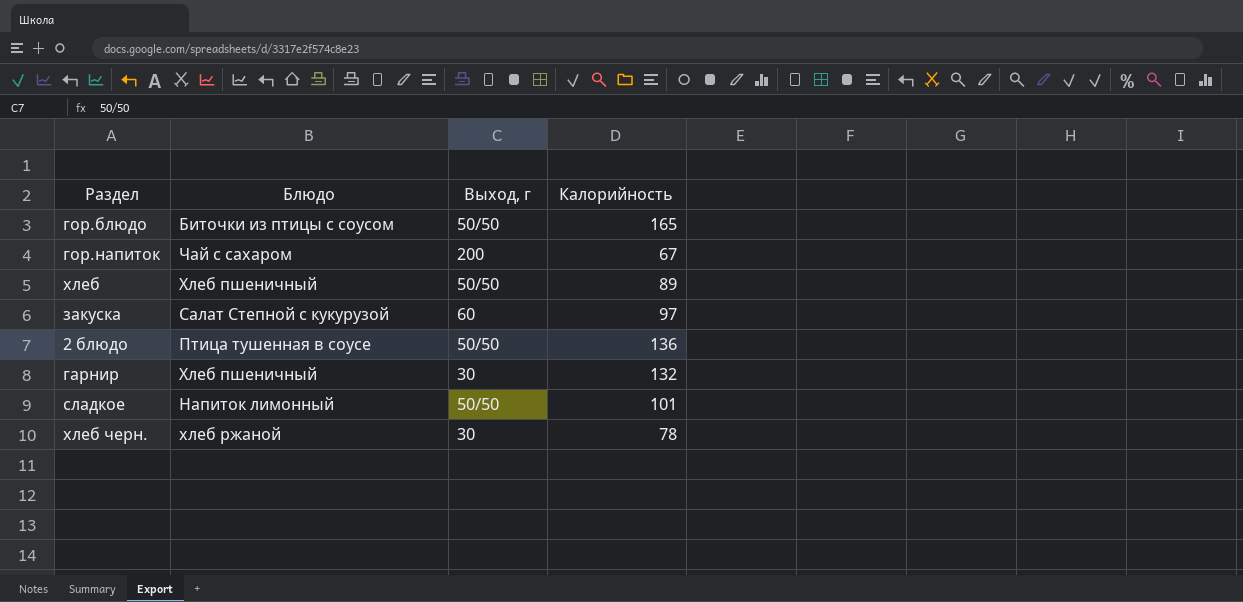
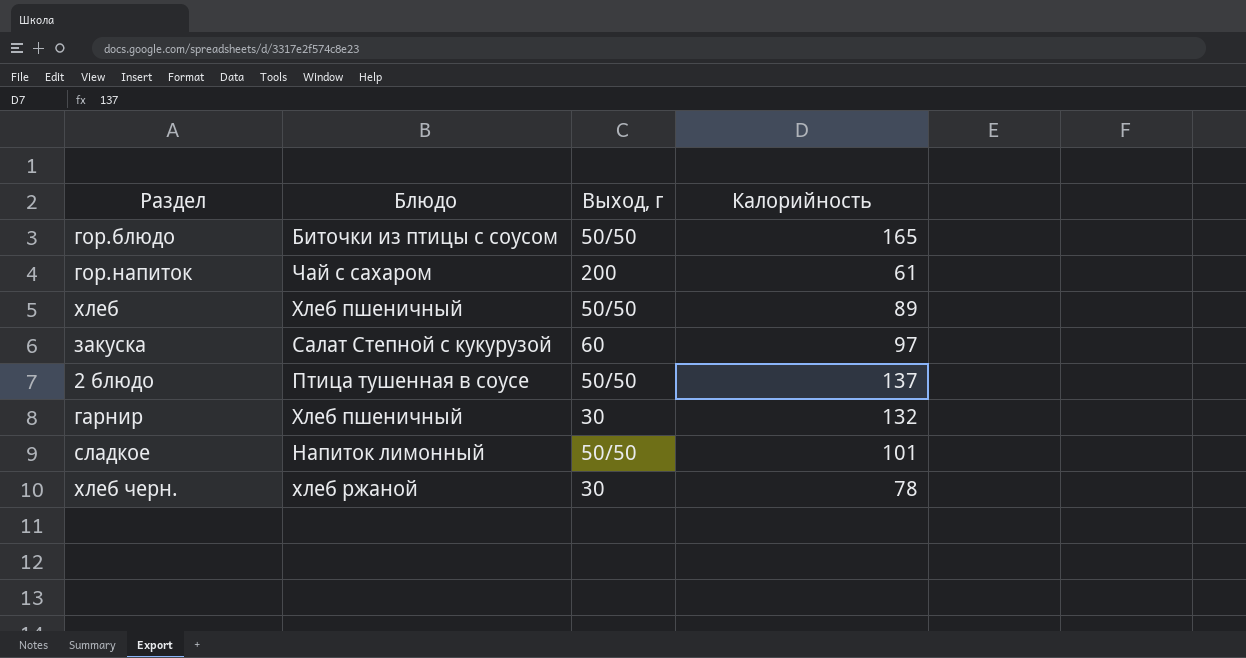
гор.напиток | Калорийность: 67 -> 61
2 блюдо | Калорийность: 136 -> 137

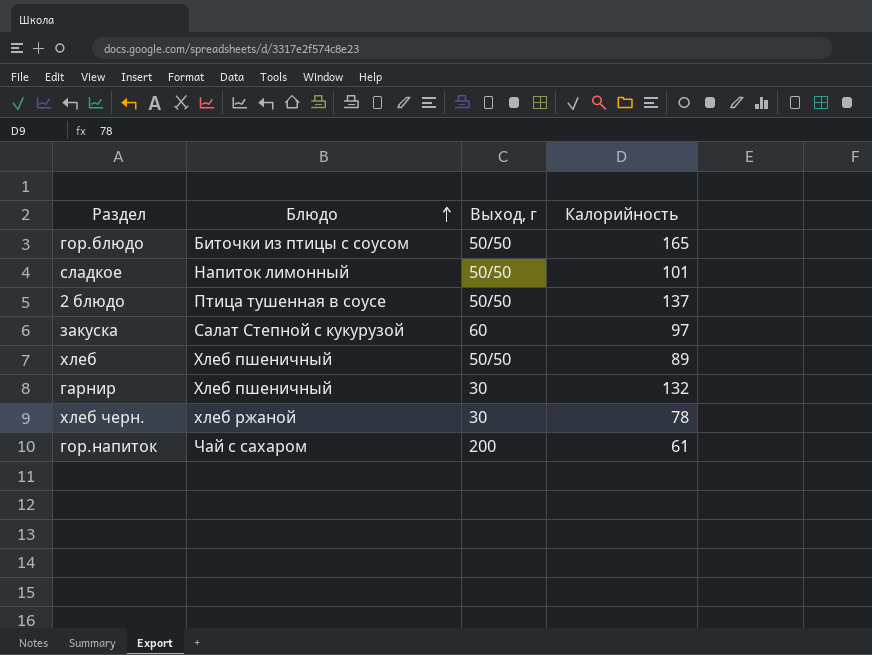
row order: none -> Блюдо ascending

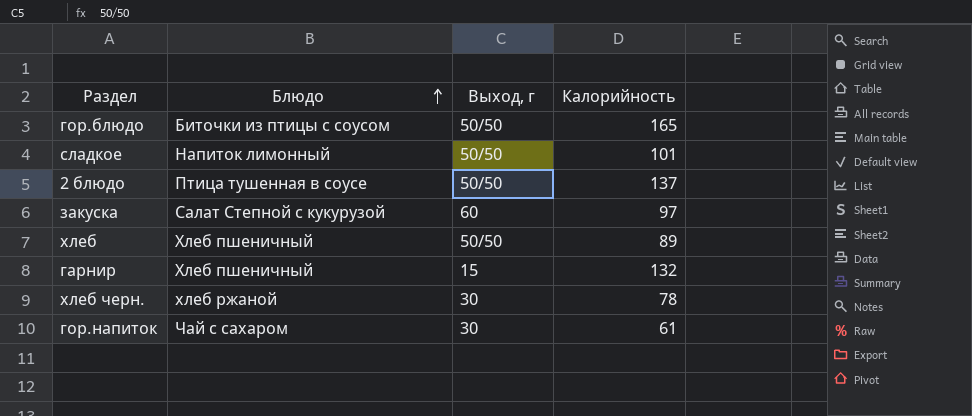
гарнир | Выход, г: 30 -> 15
гор.напиток | Выход, г: 200 -> 30

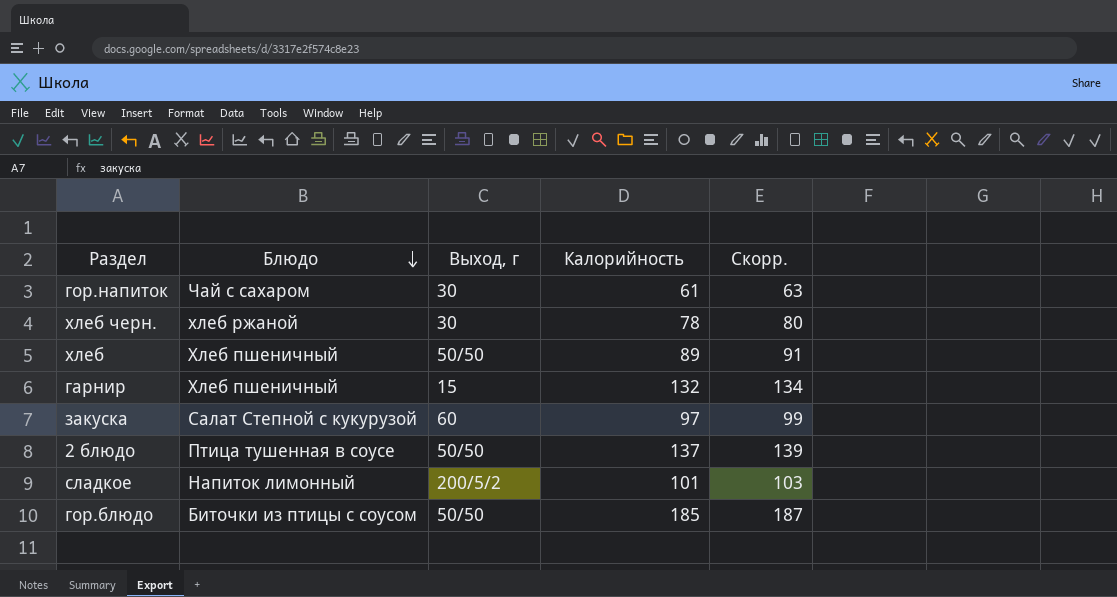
row order: Блюдо ascending -> Блюдо descending
column Скорр. | formula: none -> [Калорийность] + 2
сладкое | Выход, г: 50/50 -> 200/5/2
гор.блюдо | Калорийность: 165 -> 185

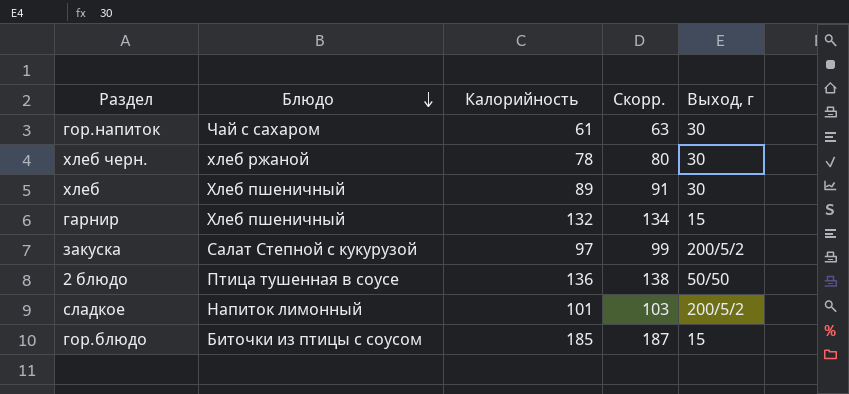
column Выход, г | position: 3 -> 5
хлеб | Выход, г: 50/50 -> 30
закуска | Выход, г: 60 -> 200/5/2
2 блюдо | Калорийность: 137 -> 136
2 блюдо | Скорр.: 139 -> 138
гор.блюдо | Выход, г: 50/50 -> 15

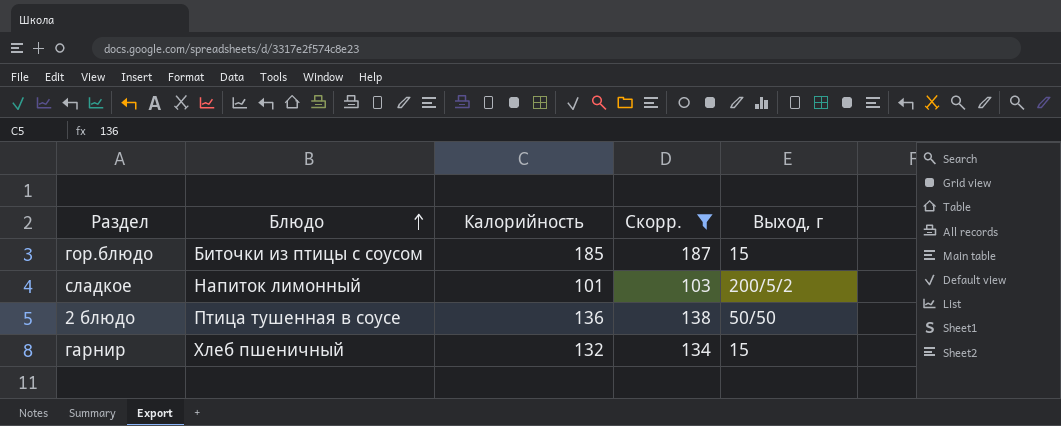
filter: none -> Скорр. >= 103
row order: Блюдо descending -> Блюдо ascending

